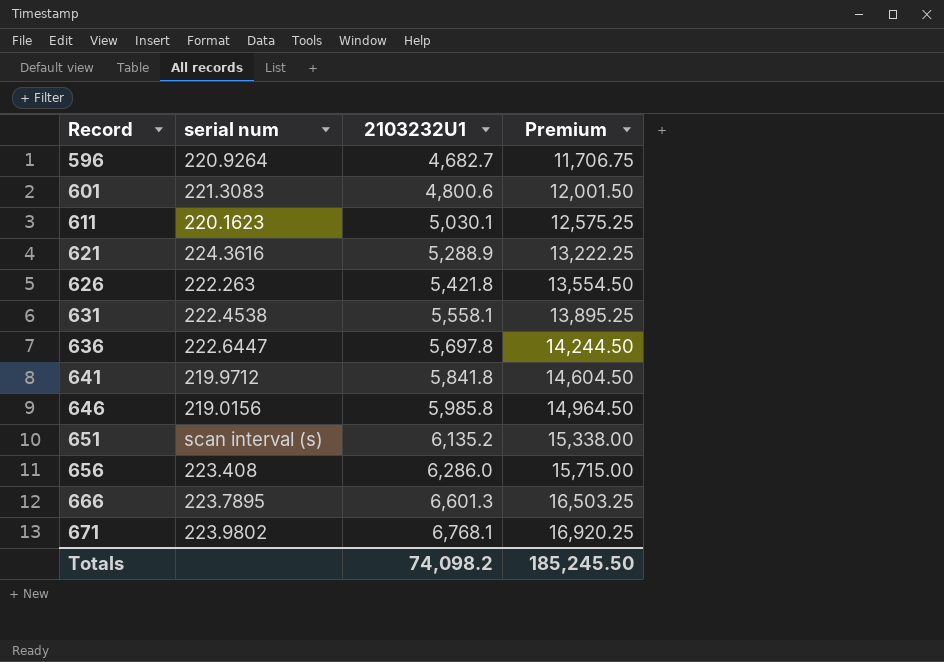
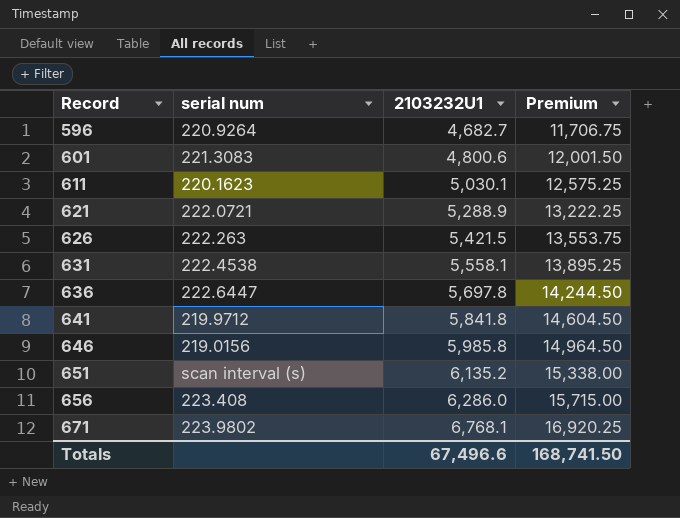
row 666: 223.7895 | 6,601.3 | 16,503.25 -> none
621 | serial num: 224.3616 -> 222.0721
626 | 2103232U1: 5,421.8 -> 5,421.5
626 | Premium: 13,554.50 -> 13,553.75
Totals | 2103232U1: 74,098.2 -> 67,496.6
Totals | Premium: 185,245.50 -> 168,741.50

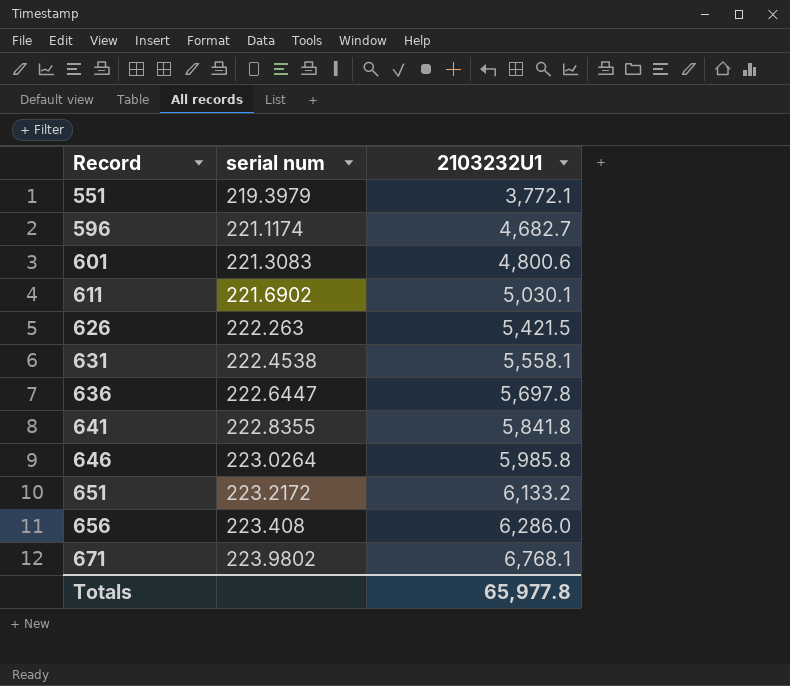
column Premium | formula: [2103232U1] * 2.5 -> none
row 621: 222.0721 | 5,288.9 | 13,222.25 -> none
row 551: none -> 219.3979 | 3,772.1
596 | serial num: 220.9264 -> 221.1174
611 | serial num: 220.1623 -> 221.6902
641 | serial num: 219.9712 -> 222.8355
646 | serial num: 219.0156 -> 223.0264
651 | serial num: scan interval (s) -> 223.2172
651 | 2103232U1: 6,135.2 -> 6,133.2
Totals | 2103232U1: 67,496.6 -> 65,977.8

